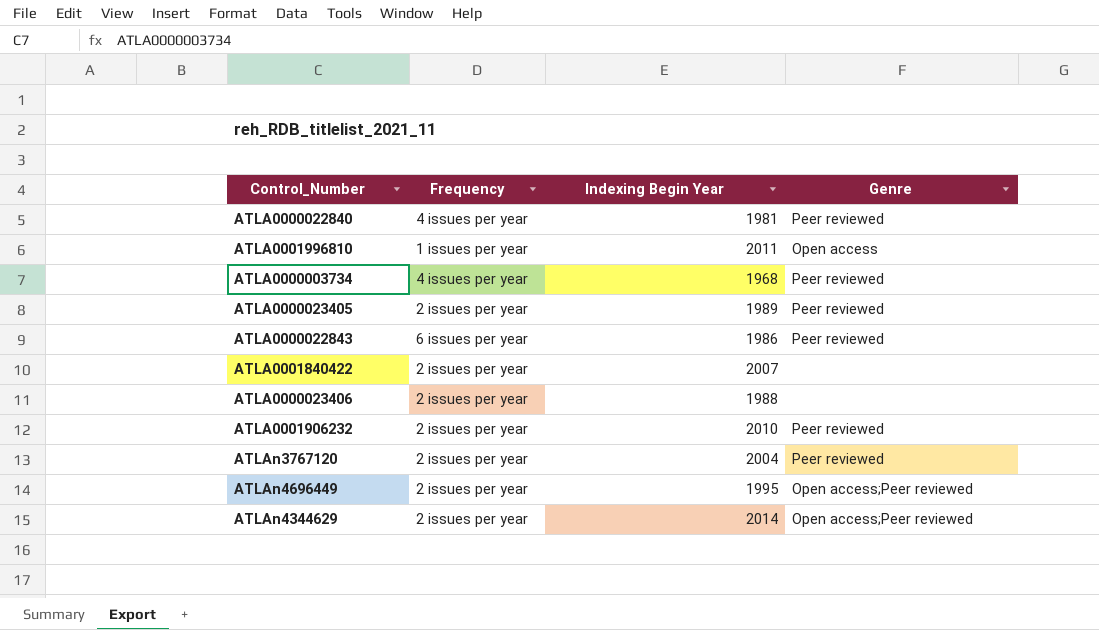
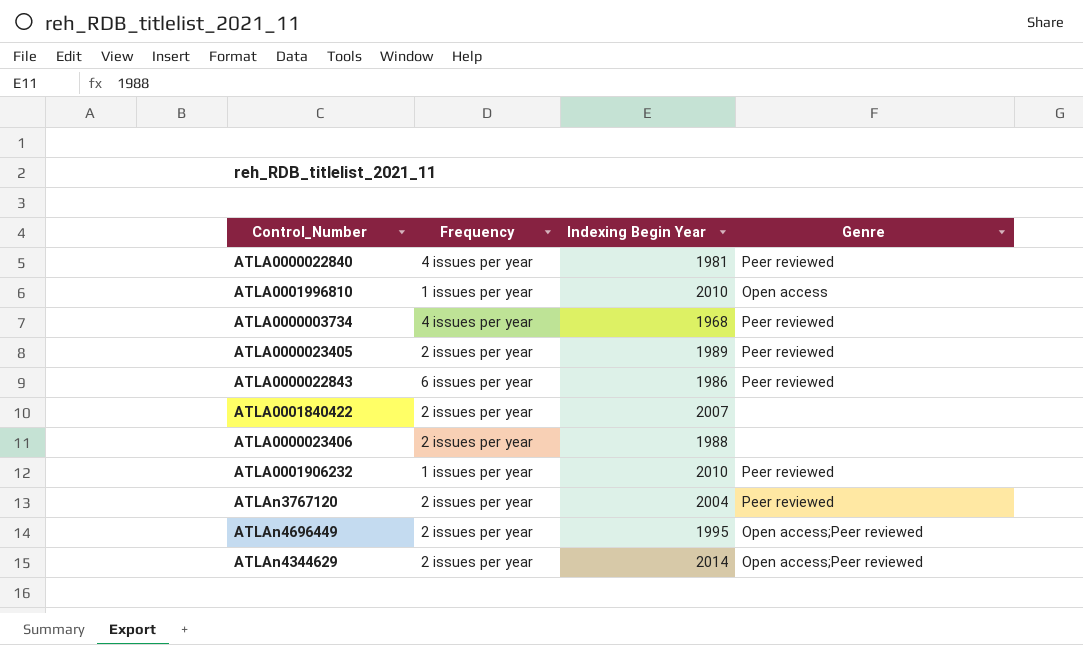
ATLA0001996810 | Indexing Begin Year: 2011 -> 2010
ATLA0001906232 | Frequency: 2 issues per year -> 1 issues per year

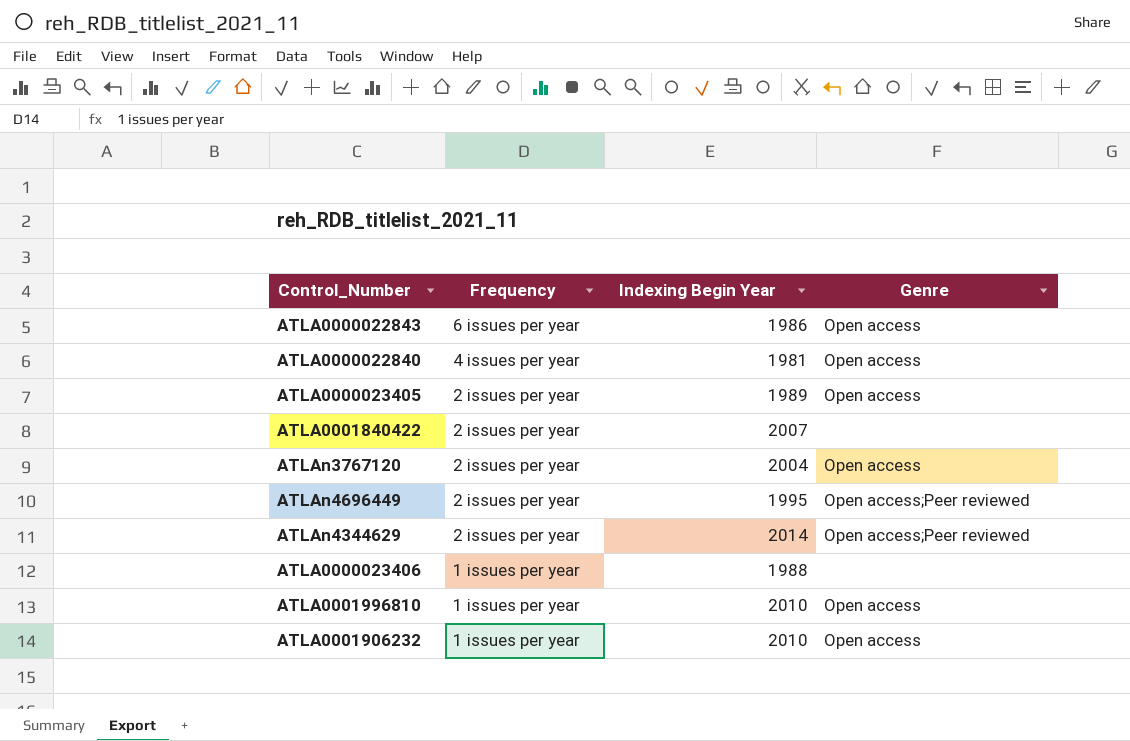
row order: none -> Frequency descending
row ATLA0000003734: 4 issues per year | 1968 | Peer reviewed -> none
ATLA0000022843 | Genre: Peer reviewed -> Open access
ATLA0000022840 | Genre: Peer reviewed -> Open access
ATLA0000023405 | Genre: Peer reviewed -> Open access
ATLAn3767120 | Genre: Peer reviewed -> Open access
ATLA0000023406 | Frequency: 2 issues per year -> 1 issues per year
ATLA0001906232 | Genre: Peer reviewed -> Open access

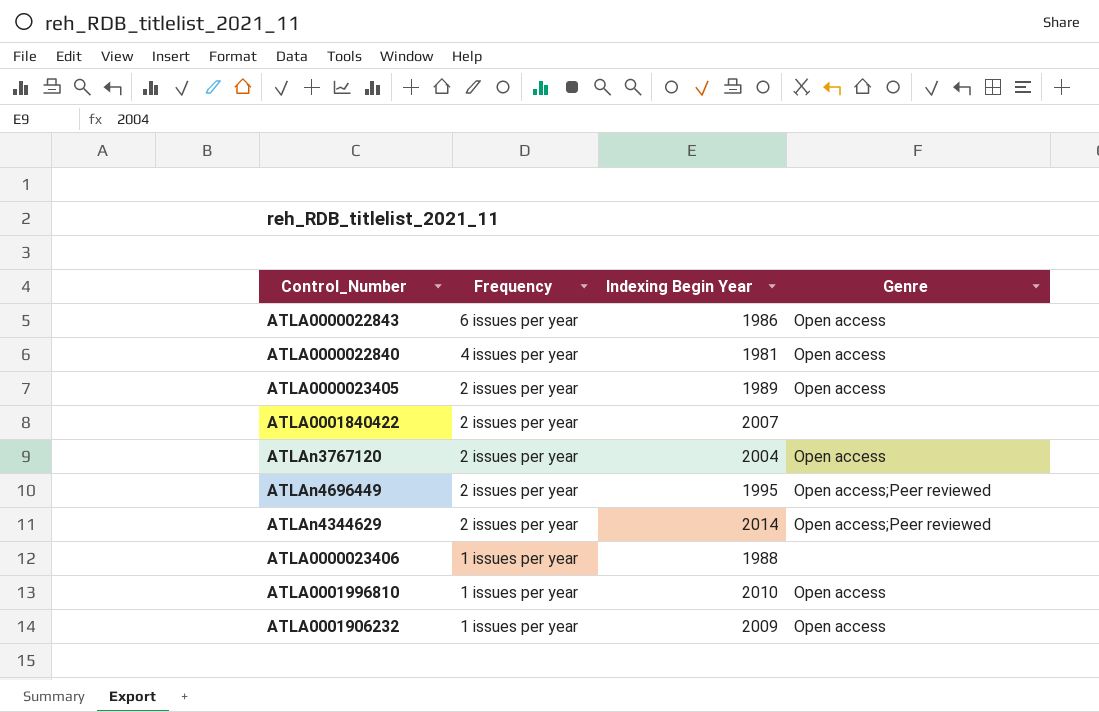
ATLA0001906232 | Indexing Begin Year: 2010 -> 2009

